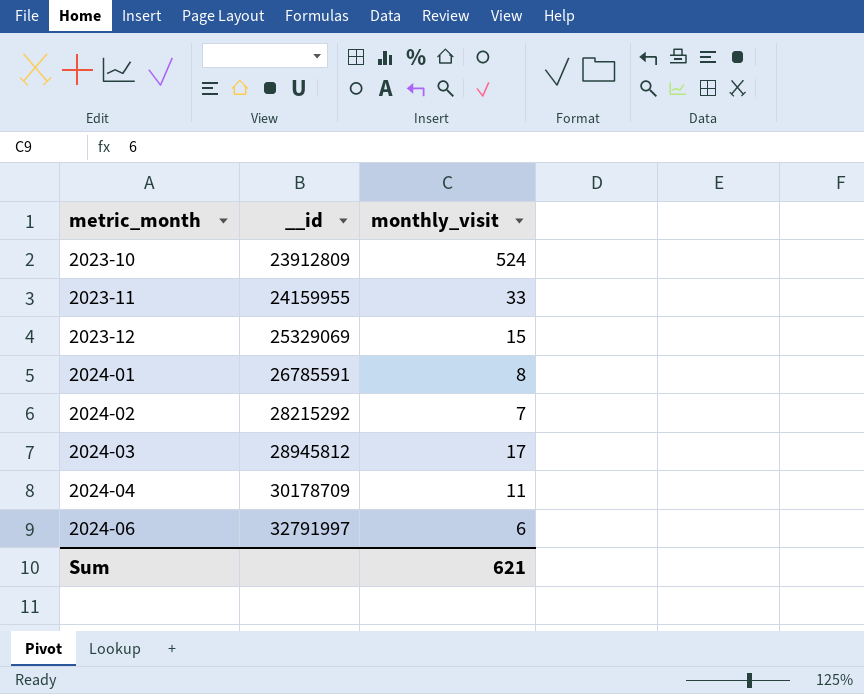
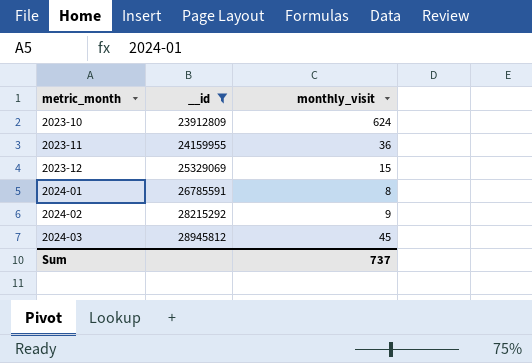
filter: none -> __id <= 28945812
2023-10 | monthly_visit: 524 -> 624
2023-11 | monthly_visit: 33 -> 36
2024-02 | monthly_visit: 7 -> 9
2024-03 | monthly_visit: 17 -> 45
Sum | monthly_visit: 621 -> 737

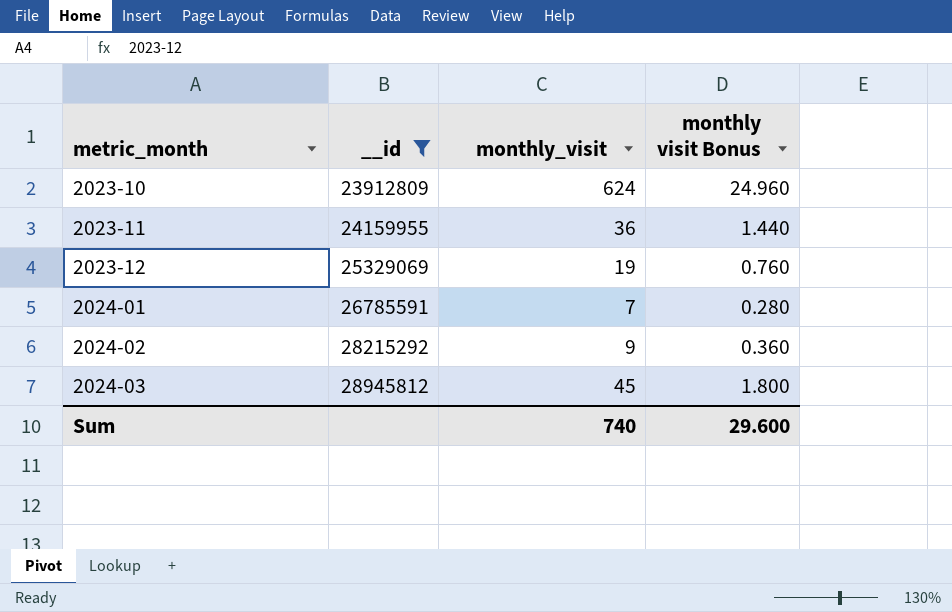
column monthly visit Bonus | formula: none -> [monthly_visit] * 0.04
2023-12 | monthly_visit: 15 -> 19
2024-01 | monthly_visit: 8 -> 7
Sum | monthly_visit: 737 -> 740

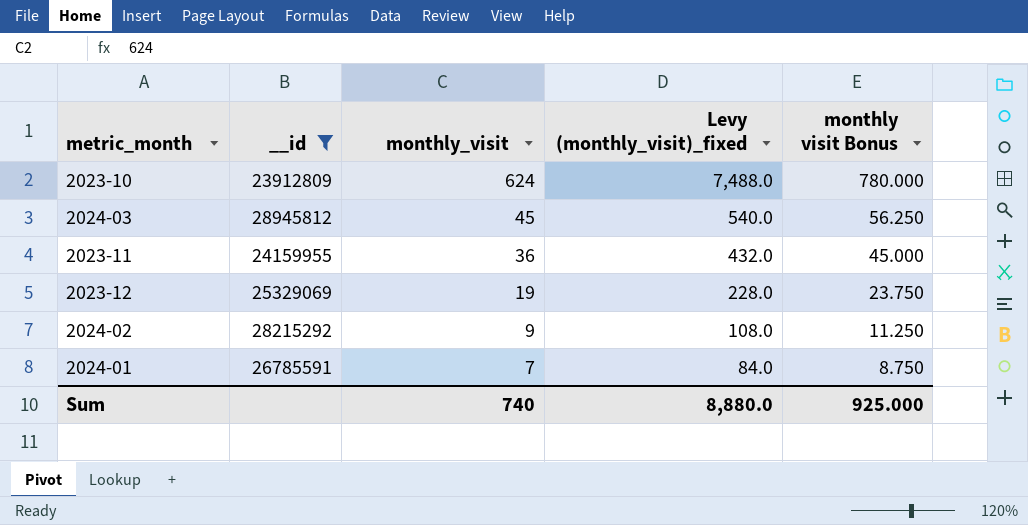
row order: metric_month ascending -> monthly_visit descending
column Levy (monthly_visit)_fixed | formula: none -> [monthly_visit] * 12
column monthly visit Bonus | formula: [monthly_visit] * 0.04 -> [monthly_visit] * 1.25
Sum | monthly visit Bonus: 29.600 -> 925.000

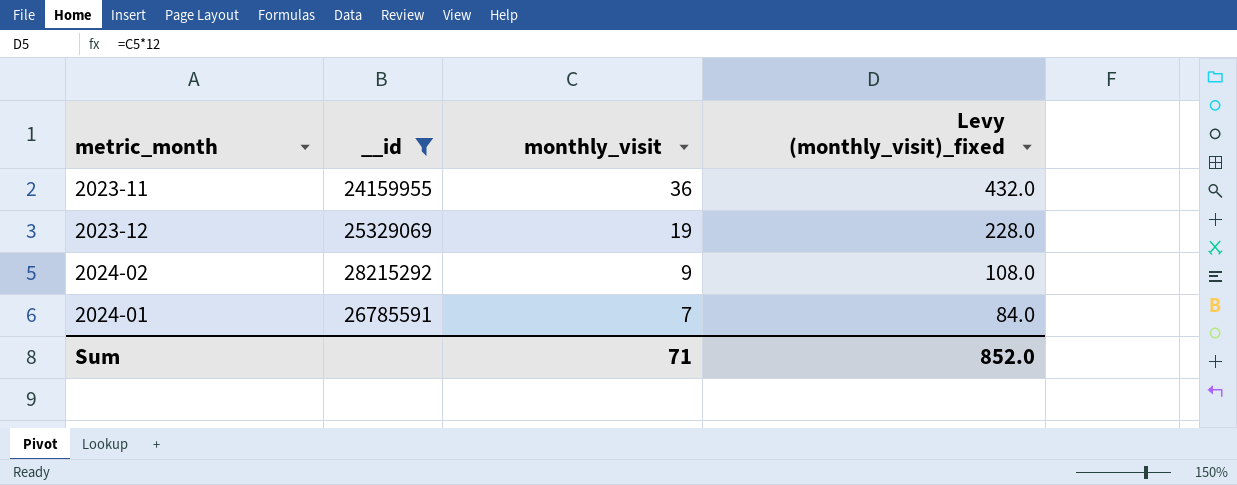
column monthly visit Bonus | formula: [monthly_visit] * 1.25 -> none
row 2023-10: 23912809 | 624 | 7,488.0 | 780.000 -> none
row 2024-03: 28945812 | 45 | 540.0 | 56.250 -> none
Sum | monthly_visit: 740 -> 71
Sum | Levy (monthly_visit)_fixed: 8,880.0 -> 852.0

